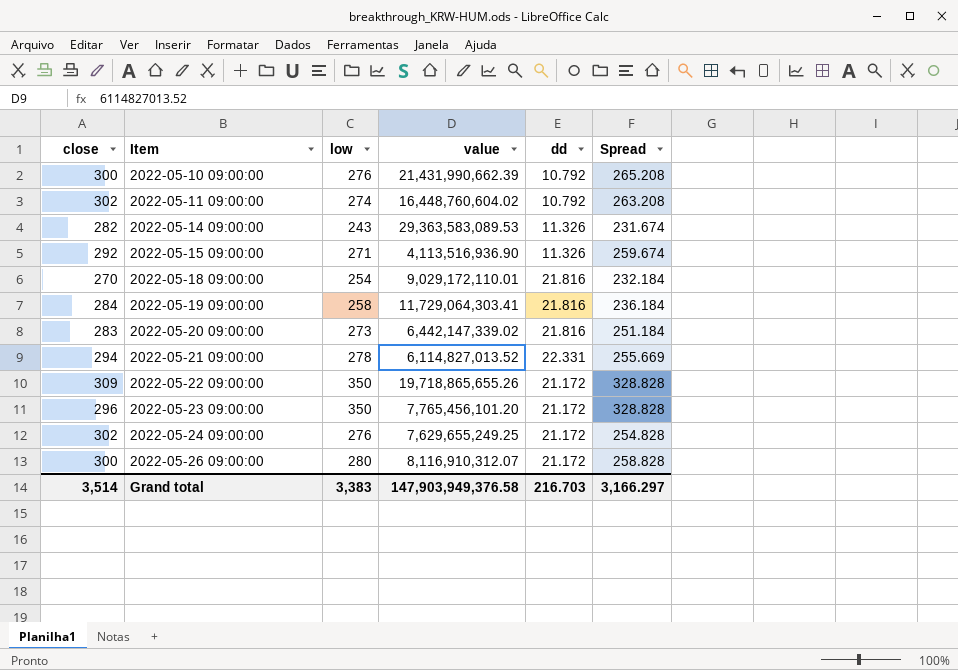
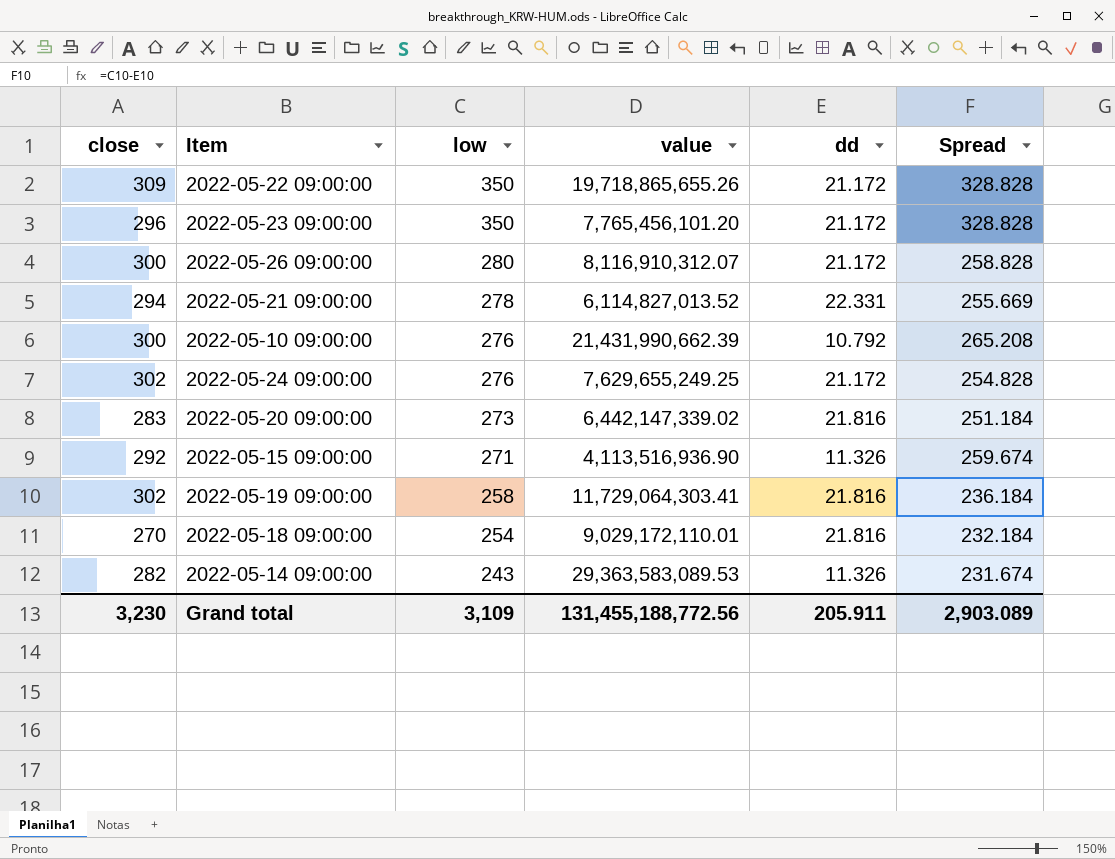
row order: Item ascending -> low descending
row 2022-05-11 09:00:00: 302 | 274 | 16,448,760,604.02 | 10.792 | 263.208 -> none
2022-05-19 09:00:00 | close: 284 -> 302
Grand total | close: 3,514 -> 3,230
Grand total | low: 3,383 -> 3,109
Grand total | value: 147,903,949,376.58 -> 131,455,188,772.56
Grand total | dd: 216.703 -> 205.911
Grand total | Spread: 3,166.297 -> 2,903.089

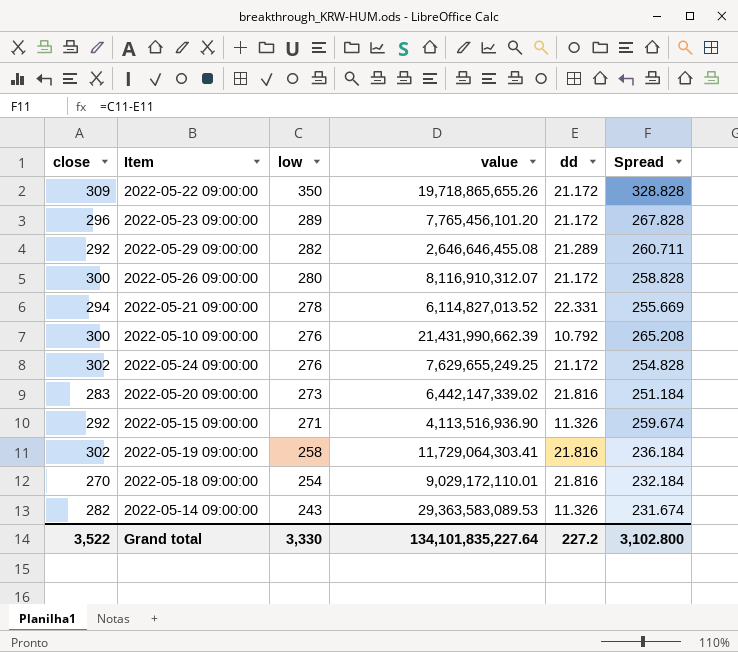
2022-05-23 09:00:00 | low: 350 -> 289
2022-05-23 09:00:00 | Spread: 328.828 -> 267.828
row 2022-05-29 09:00:00: none -> 292 | 282 | 2,646,646,455.08 | 21.289 | 260.711
Grand total | close: 3,230 -> 3,522
Grand total | low: 3,109 -> 3,330
Grand total | value: 131,455,188,772.56 -> 134,101,835,227.64
Grand total | dd: 205.911 -> 227.2
Grand total | Spread: 2,903.089 -> 3,102.800

